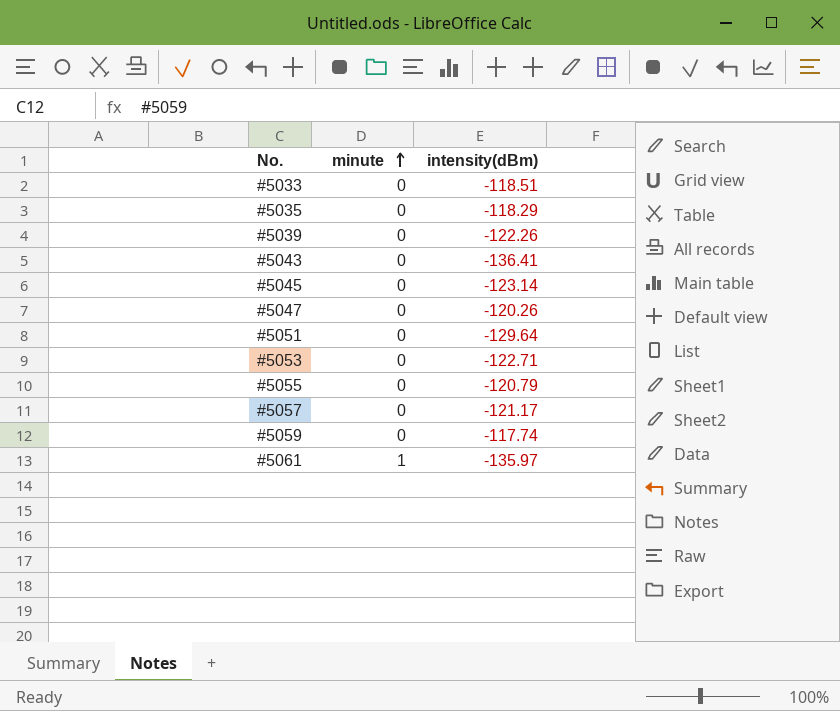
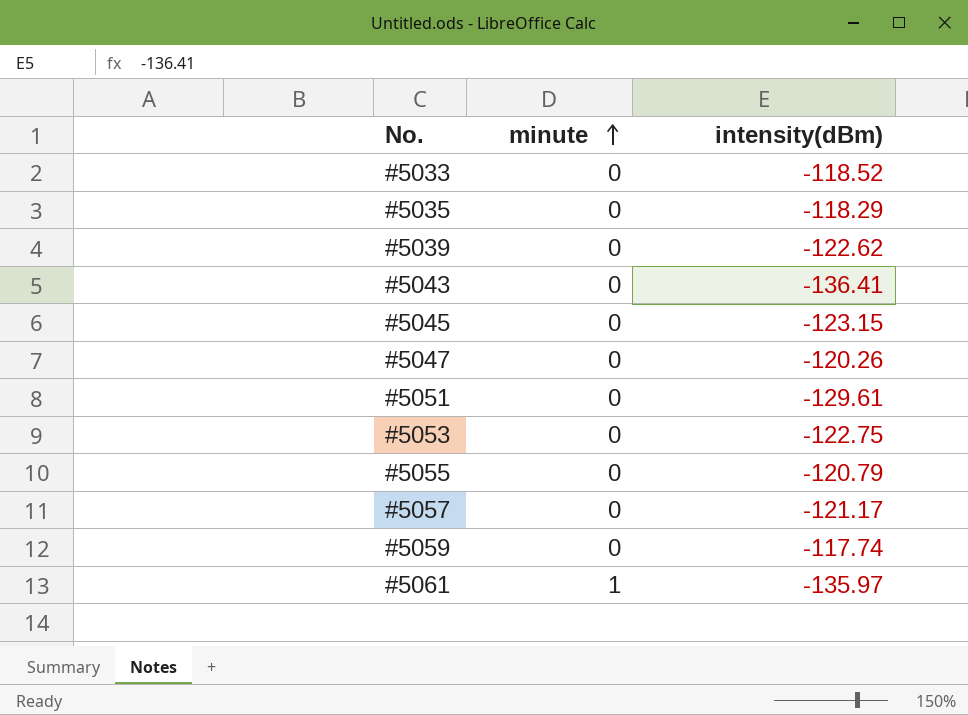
#5033 | intensity(dBm): -118.51 -> -118.52
#5039 | intensity(dBm): -122.26 -> -122.62
#5045 | intensity(dBm): -123.14 -> -123.15
#5051 | intensity(dBm): -129.64 -> -129.61
#5053 | intensity(dBm): -122.71 -> -122.75

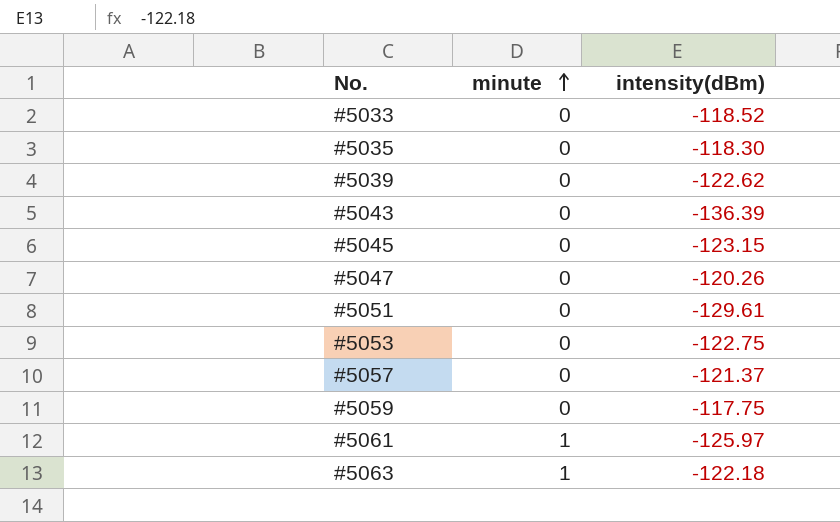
row #5055: 0 | -120.79 -> none
#5035 | intensity(dBm): -118.29 -> -118.30
#5043 | intensity(dBm): -136.41 -> -136.39
#5057 | intensity(dBm): -121.17 -> -121.37
#5059 | intensity(dBm): -117.74 -> -117.75
#5061 | intensity(dBm): -135.97 -> -125.97
row #5063: none -> 1 | -122.18

